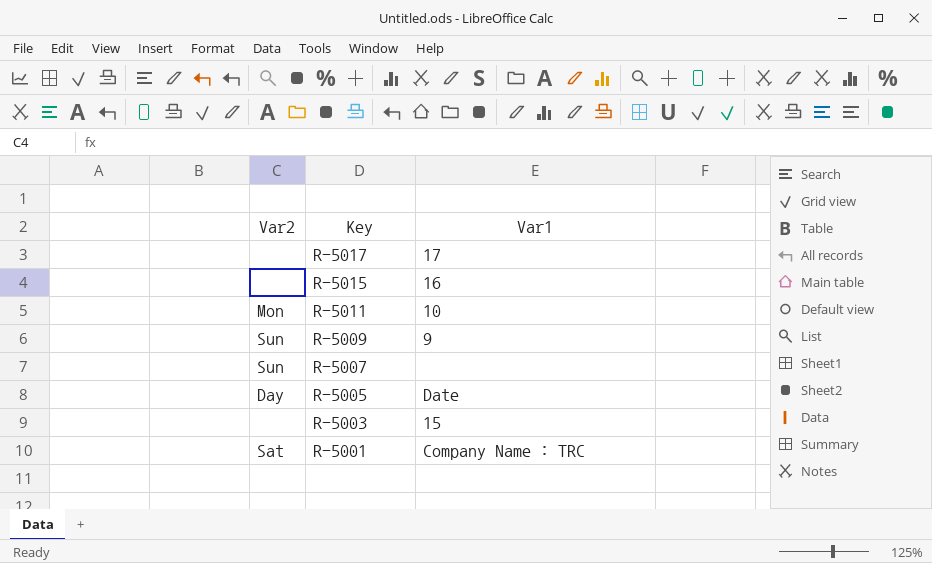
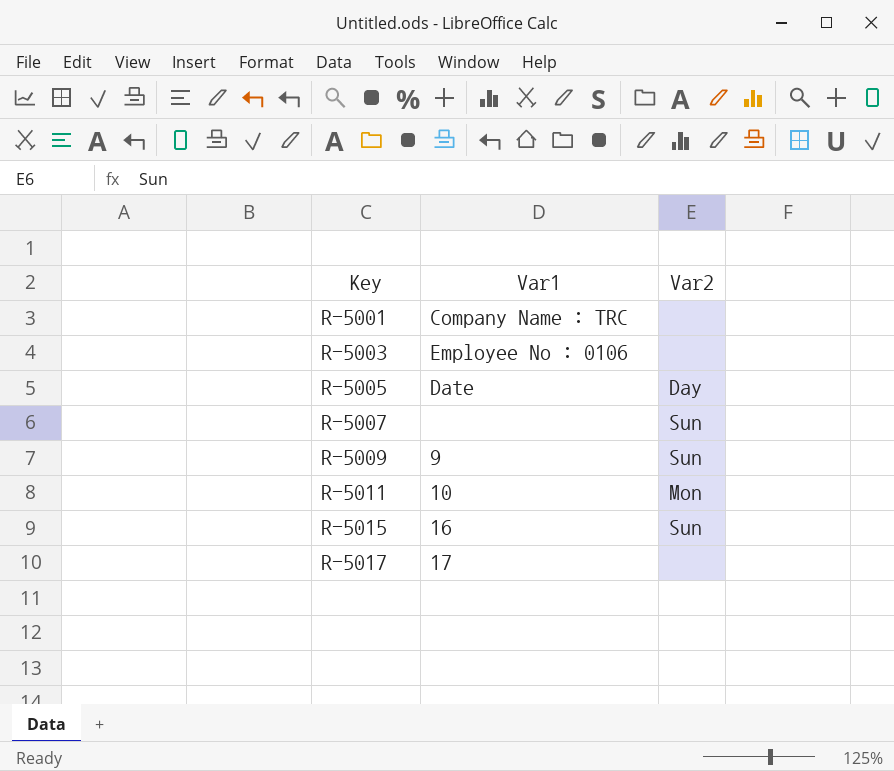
row order: Key descending -> Key ascending
column Var2 | position: 1 -> 3
R-5001 | Var2: Sat -> none
R-5003 | Var1: 15 -> Employee No : 0106
R-5015 | Var2: none -> Sun

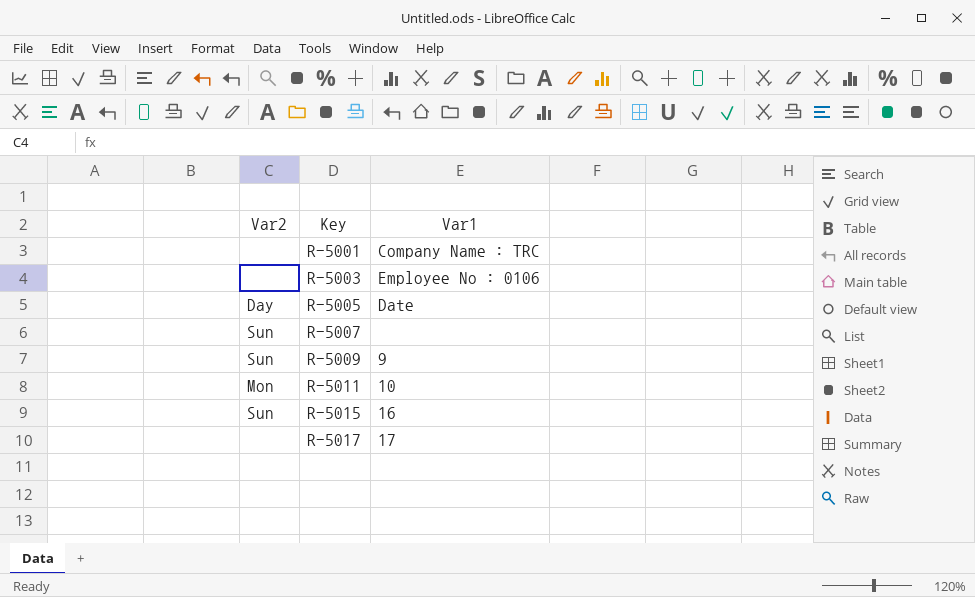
column Var2 | position: 3 -> 1

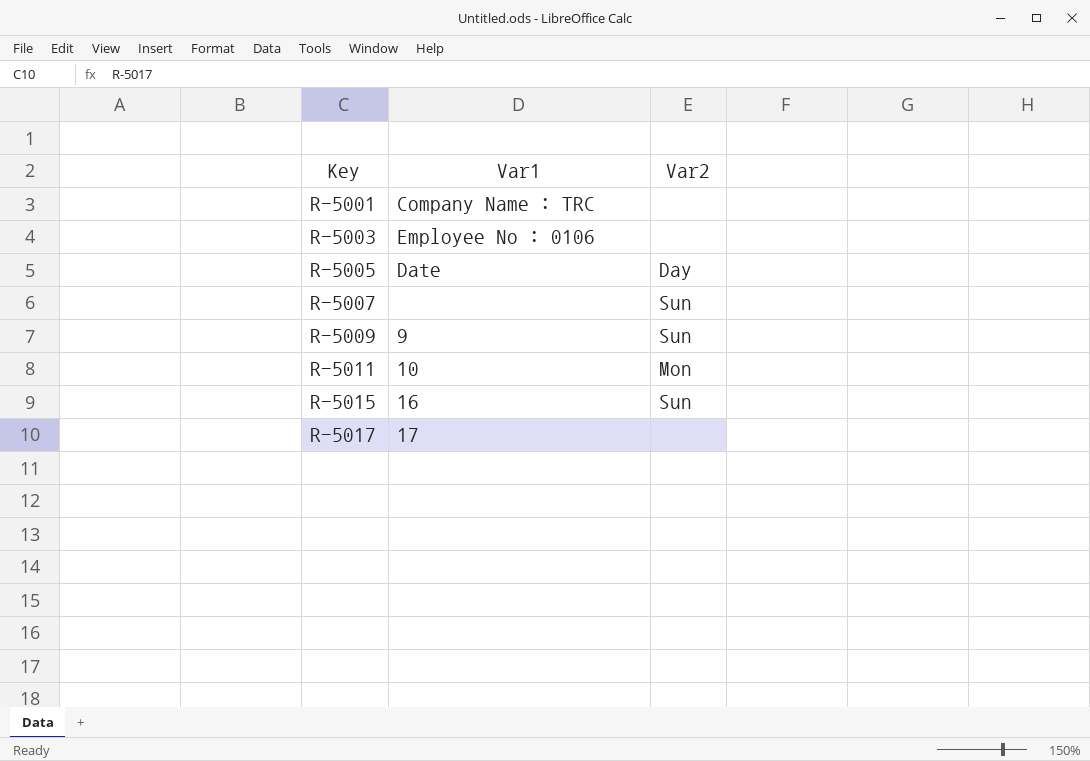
column Var2 | position: 1 -> 3

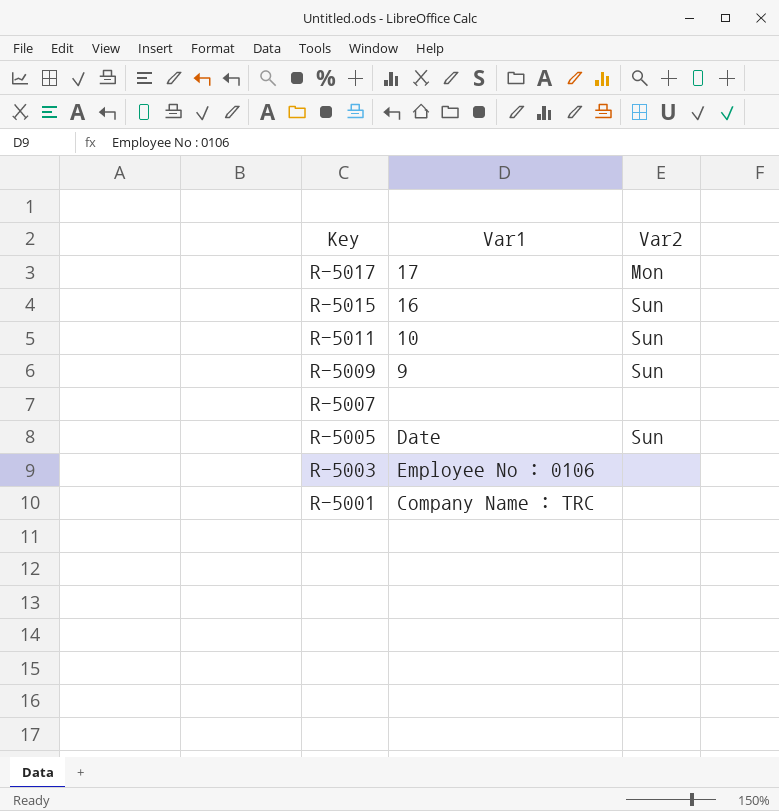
row order: Key ascending -> Key descending
R-5017 | Var2: none -> Mon
R-5011 | Var2: Mon -> Sun
R-5007 | Var2: Sun -> none
R-5005 | Var2: Day -> Sun

